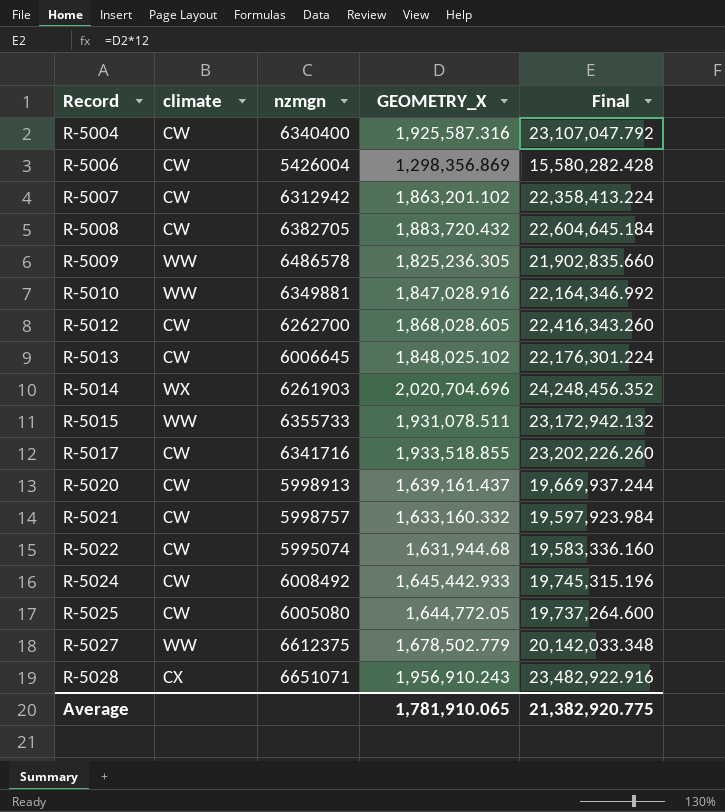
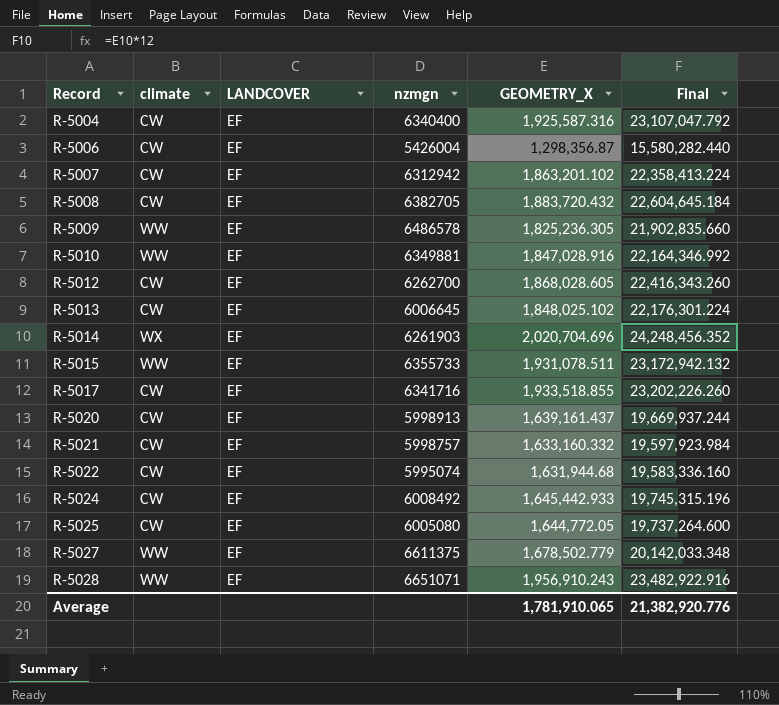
column LANDCOVER | position: none -> 3
R-5006 | GEOMETRY_X: 1,298,356.869 -> 1,298,356.87
R-5006 | Final: 15,580,282.428 -> 15,580,282.440
R-5027 | nzmgn: 6612375 -> 6611375
R-5028 | climate: CX -> WW
Average | Final: 21,382,920.775 -> 21,382,920.776

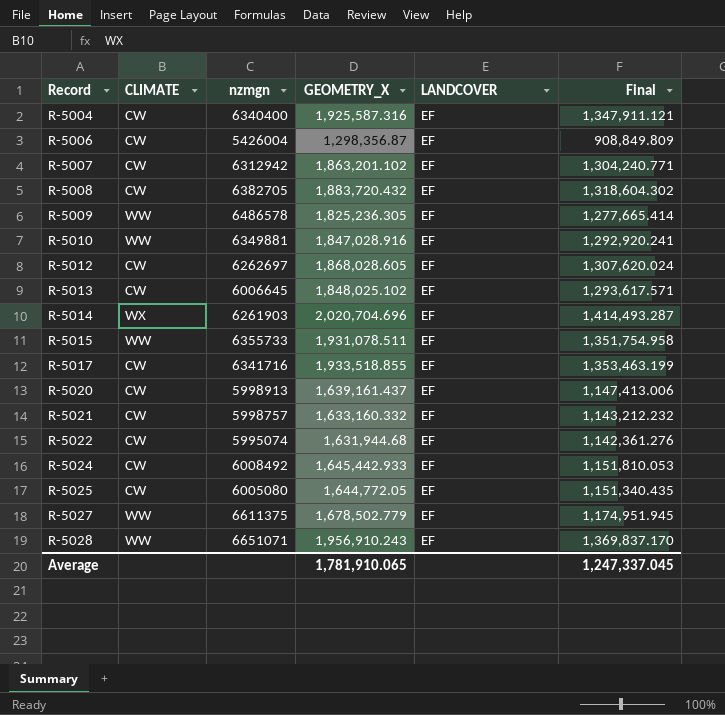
column name: climate -> CLIMATE
column LANDCOVER | position: 3 -> 5
column Final | formula: [GEOMETRY_X] * 12 -> [GEOMETRY_X] * 0.7
R-5012 | nzmgn: 6262700 -> 6262697
Average | Final: 21,382,920.776 -> 1,247,337.045

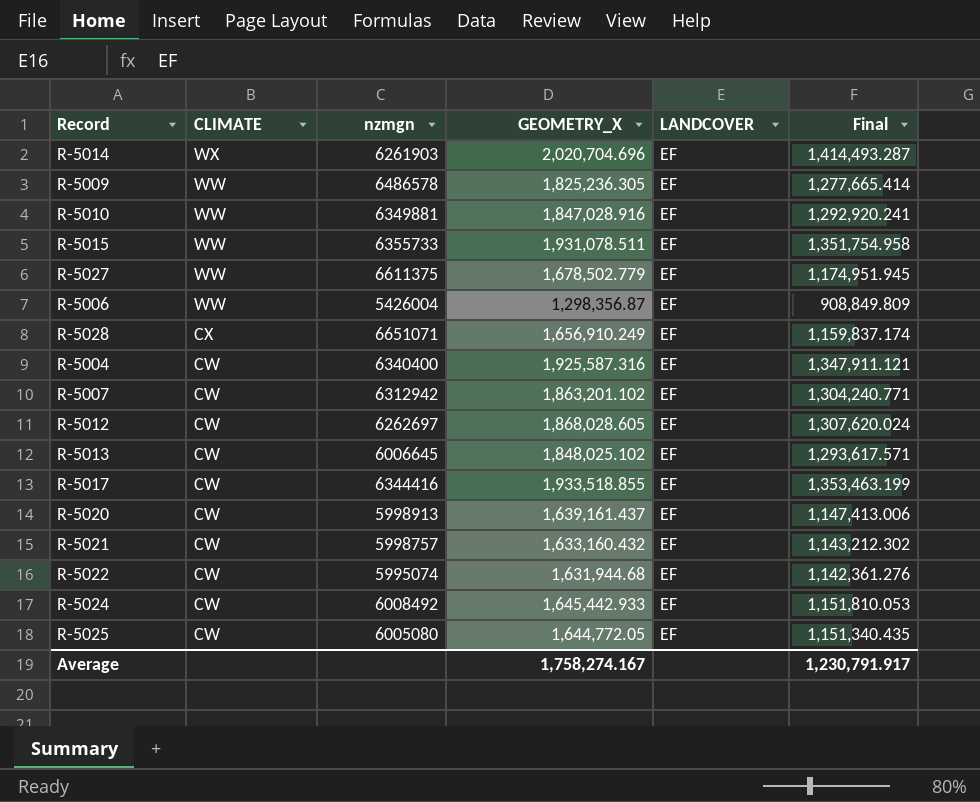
row order: Record ascending -> CLIMATE descending
row R-5008: CW | 6382705 | 1,883,720.432 | EF | 1,318,604.302 -> none
R-5006 | CLIMATE: CW -> WW
R-5028 | CLIMATE: WW -> CX
R-5028 | GEOMETRY_X: 1,956,910.243 -> 1,656,910.249
R-5028 | Final: 1,369,837.170 -> 1,159,837.174
R-5017 | nzmgn: 6341716 -> 6344416
R-5021 | GEOMETRY_X: 1,633,160.332 -> 1,633,160.432
R-5021 | Final: 1,143,212.232 -> 1,143,212.302
Average | GEOMETRY_X: 1,781,910.065 -> 1,758,274.167
Average | Final: 1,247,337.045 -> 1,230,791.917

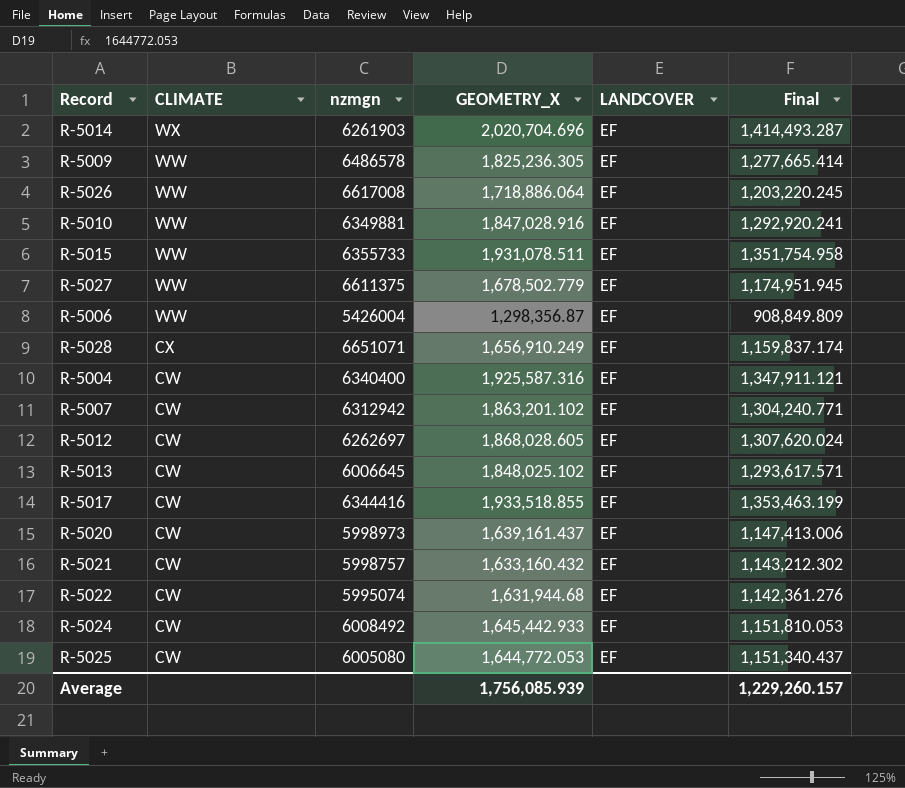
row R-5026: none -> WW | 6617008 | 1,718,886.064 | EF | 1,203,220.245
R-5020 | nzmgn: 5998913 -> 5998973
R-5025 | GEOMETRY_X: 1,644,772.05 -> 1,644,772.053
R-5025 | Final: 1,151,340.435 -> 1,151,340.437
Average | GEOMETRY_X: 1,758,274.167 -> 1,756,085.939
Average | Final: 1,230,791.917 -> 1,229,260.157

